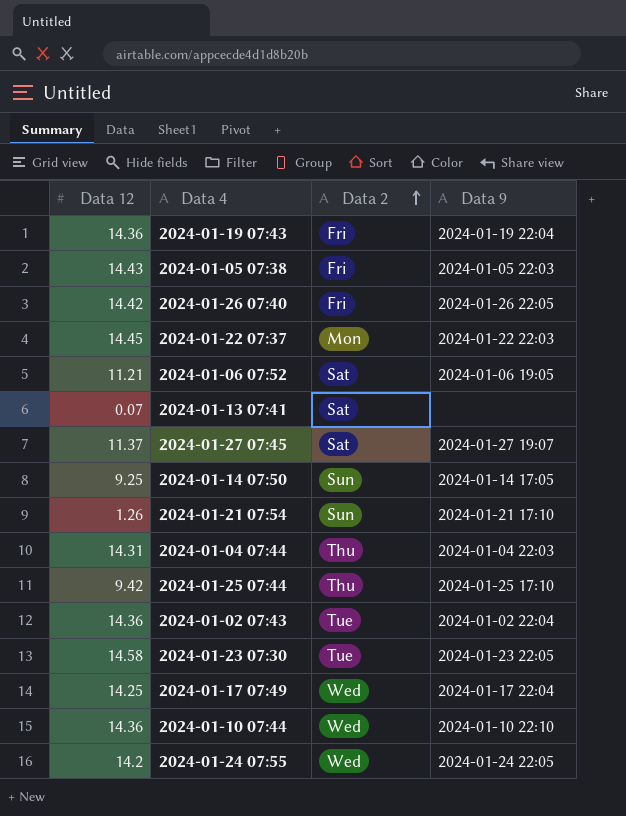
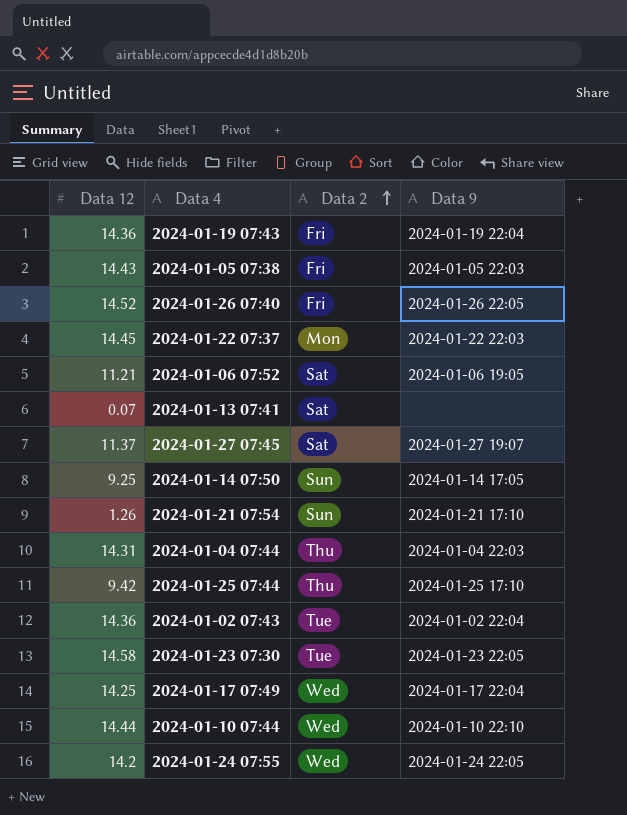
2024-01-26 07:40 | Data 12: 14.42 -> 14.52
2024-01-10 07:44 | Data 12: 14.36 -> 14.44

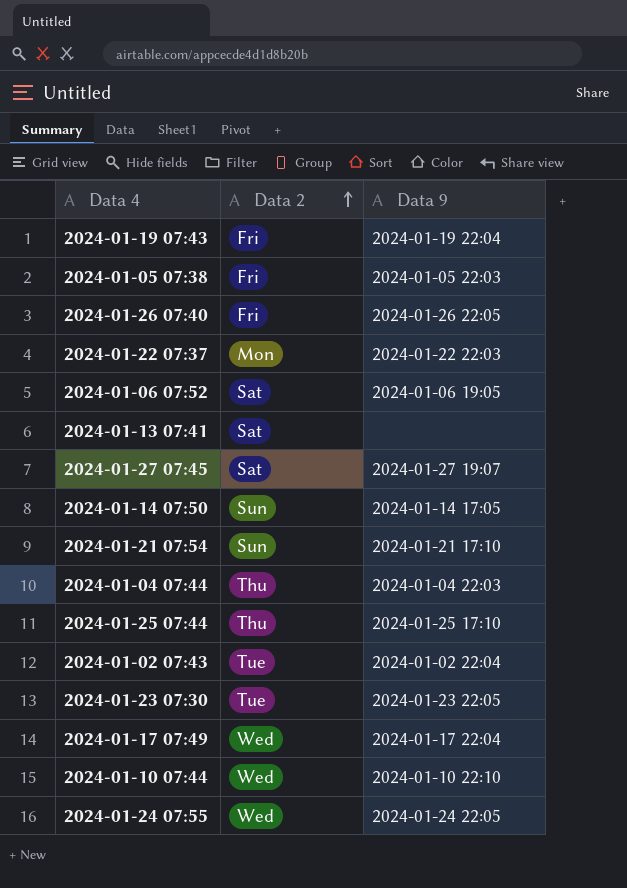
column Data 12 | position: 1 -> none

